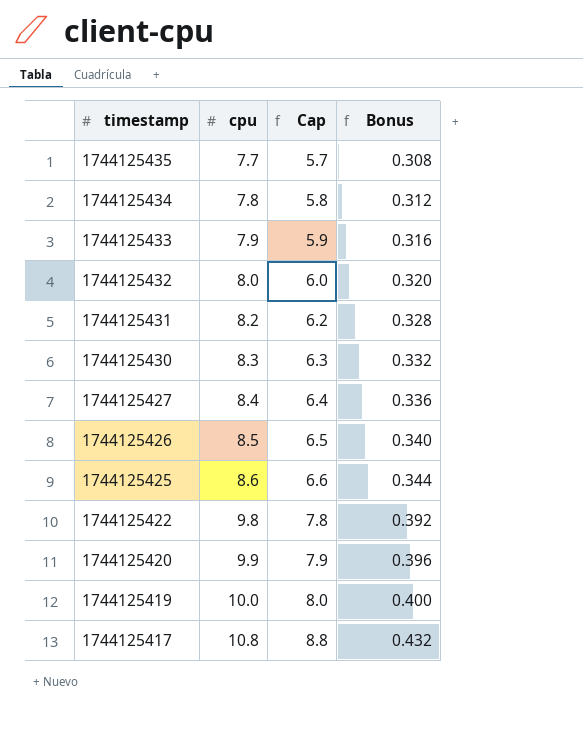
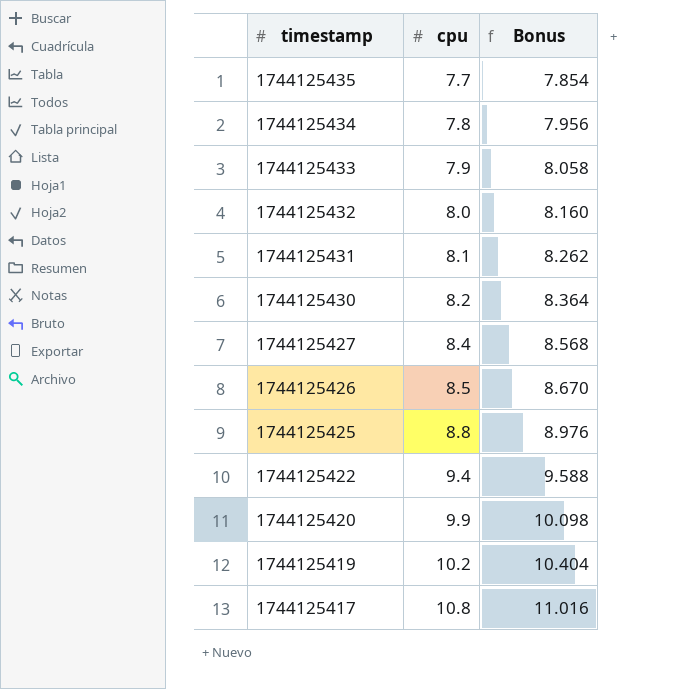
column Cap | formula: [cpu] - 2 -> none
column Bonus | formula: [cpu] * 0.04 -> [cpu] * 1.02
1744125431 | cpu: 8.2 -> 8.1
1744125430 | cpu: 8.3 -> 8.2
1744125425 | cpu: 8.6 -> 8.8
1744125422 | cpu: 9.8 -> 9.4
1744125419 | cpu: 10.0 -> 10.2

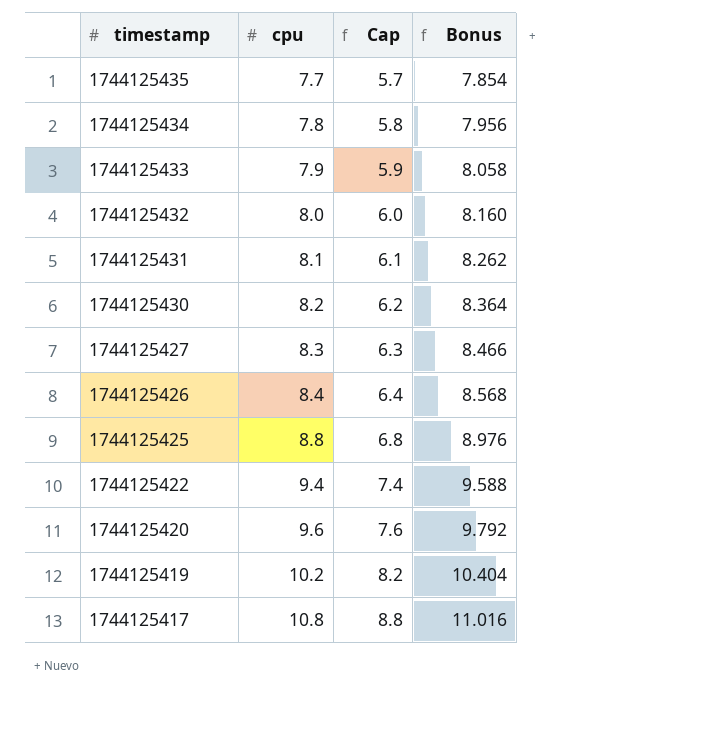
column Cap | formula: none -> [cpu] - 2
1744125427 | cpu: 8.4 -> 8.3
1744125427 | Bonus: 8.568 -> 8.466
1744125426 | cpu: 8.5 -> 8.4
1744125426 | Bonus: 8.670 -> 8.568
1744125420 | cpu: 9.9 -> 9.6
1744125420 | Bonus: 10.098 -> 9.792

